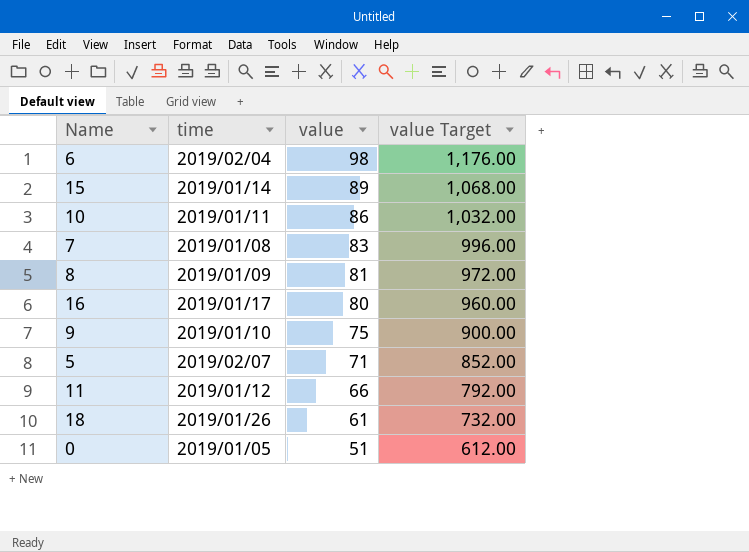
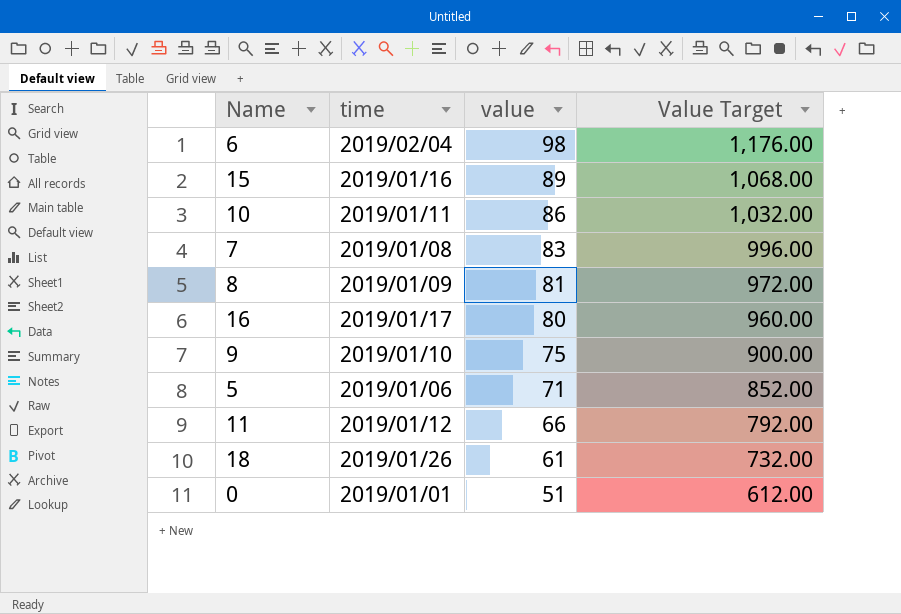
column name: value Target -> Value Target
15 | time: 2019/01/14 -> 2019/01/16
5 | time: 2019/02/07 -> 2019/01/06
0 | time: 2019/01/05 -> 2019/01/01

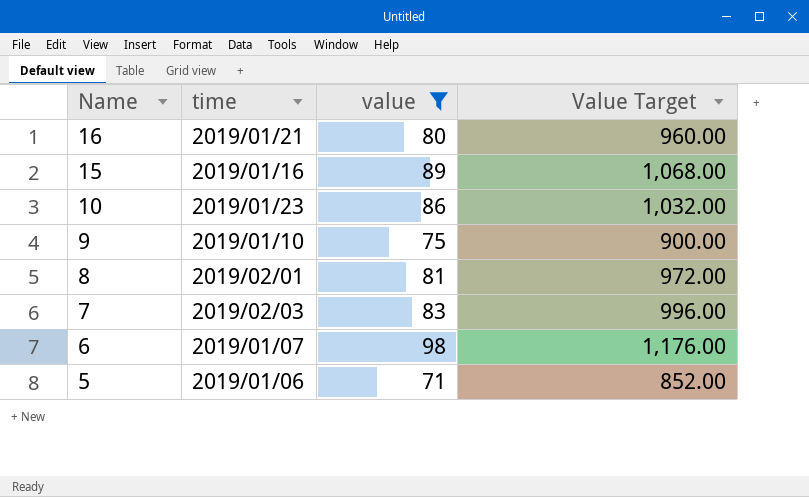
filter: none -> value >= 71
row order: value descending -> Name descending
16 | time: 2019/01/17 -> 2019/01/21
10 | time: 2019/01/11 -> 2019/01/23
8 | time: 2019/01/09 -> 2019/02/01
7 | time: 2019/01/08 -> 2019/02/03
6 | time: 2019/02/04 -> 2019/01/07

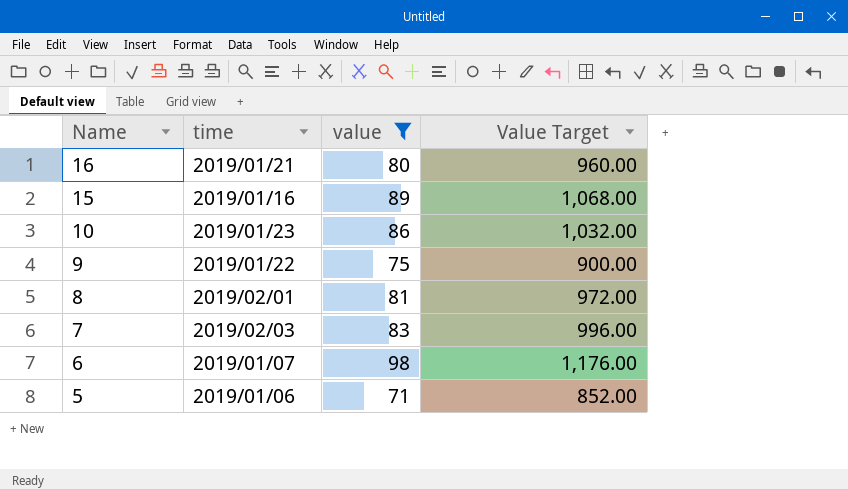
9 | time: 2019/01/10 -> 2019/01/22

